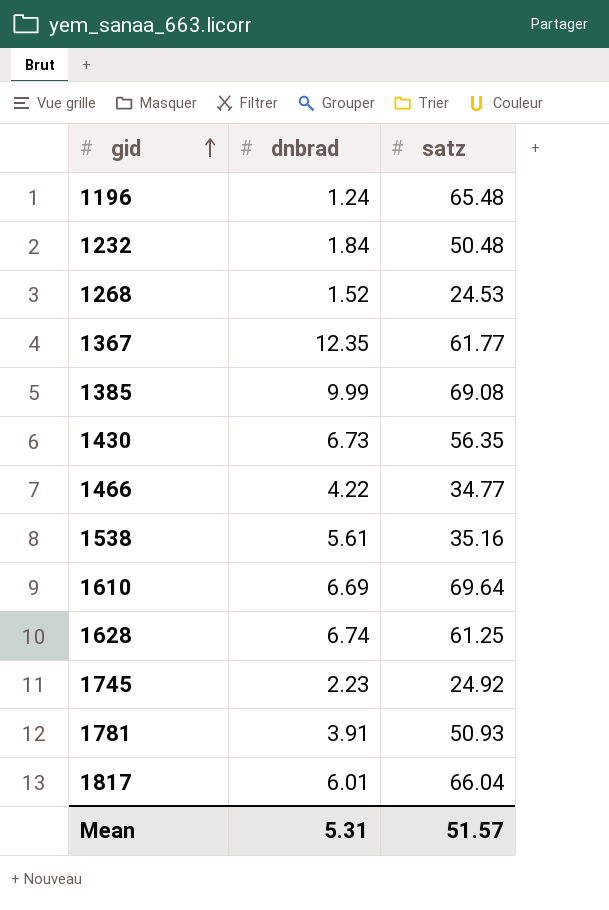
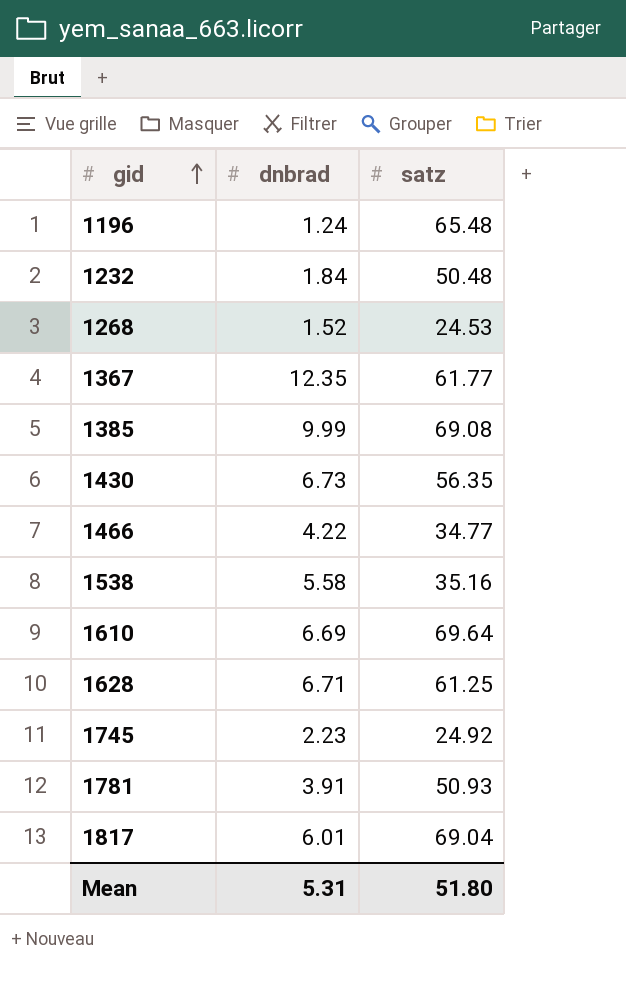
1538 | dnbrad: 5.61 -> 5.58
1628 | dnbrad: 6.74 -> 6.71
1817 | satz: 66.04 -> 69.04
Mean | satz: 51.57 -> 51.80

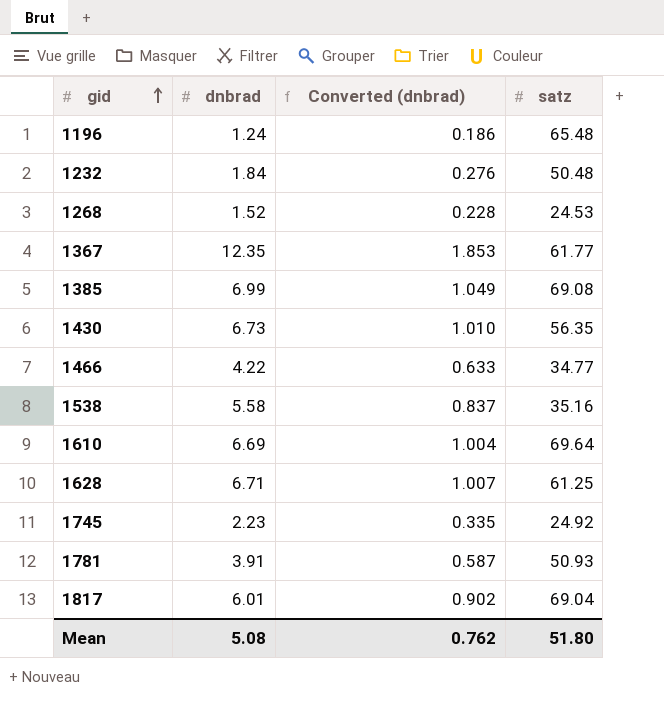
column Converted (dnbrad) | formula: none -> [dnbrad] * 0.15
1385 | dnbrad: 9.99 -> 6.99
Mean | dnbrad: 5.31 -> 5.08

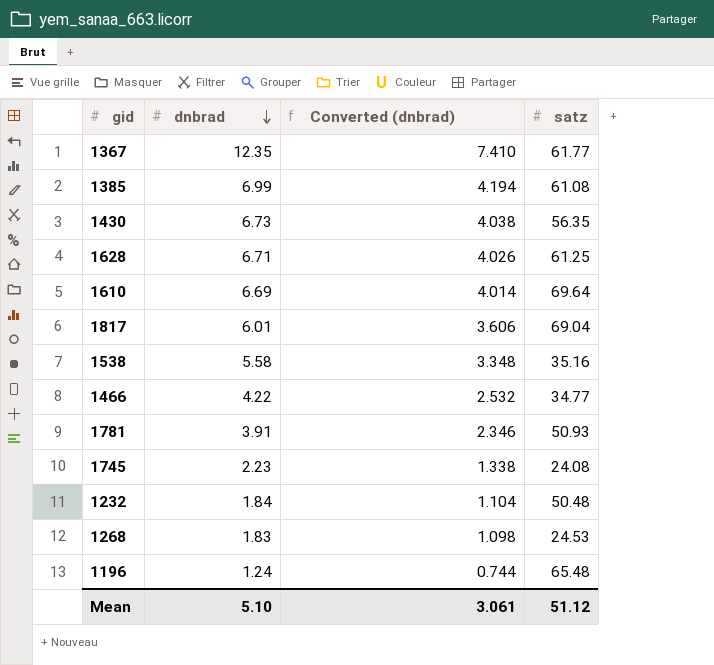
row order: gid ascending -> dnbrad descending
column Converted (dnbrad) | formula: [dnbrad] * 0.15 -> [dnbrad] * 0.6
1385 | satz: 69.08 -> 61.08
1745 | satz: 24.92 -> 24.08
1268 | dnbrad: 1.52 -> 1.83
Mean | dnbrad: 5.08 -> 5.10
Mean | Converted (dnbrad): 0.762 -> 3.061
Mean | satz: 51.80 -> 51.12

